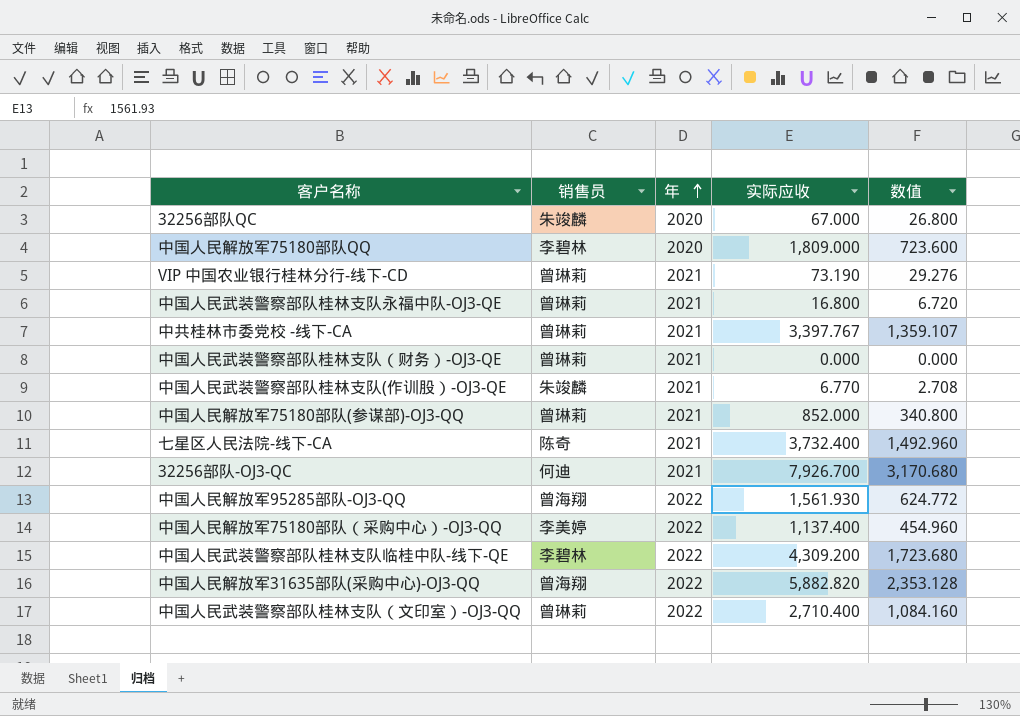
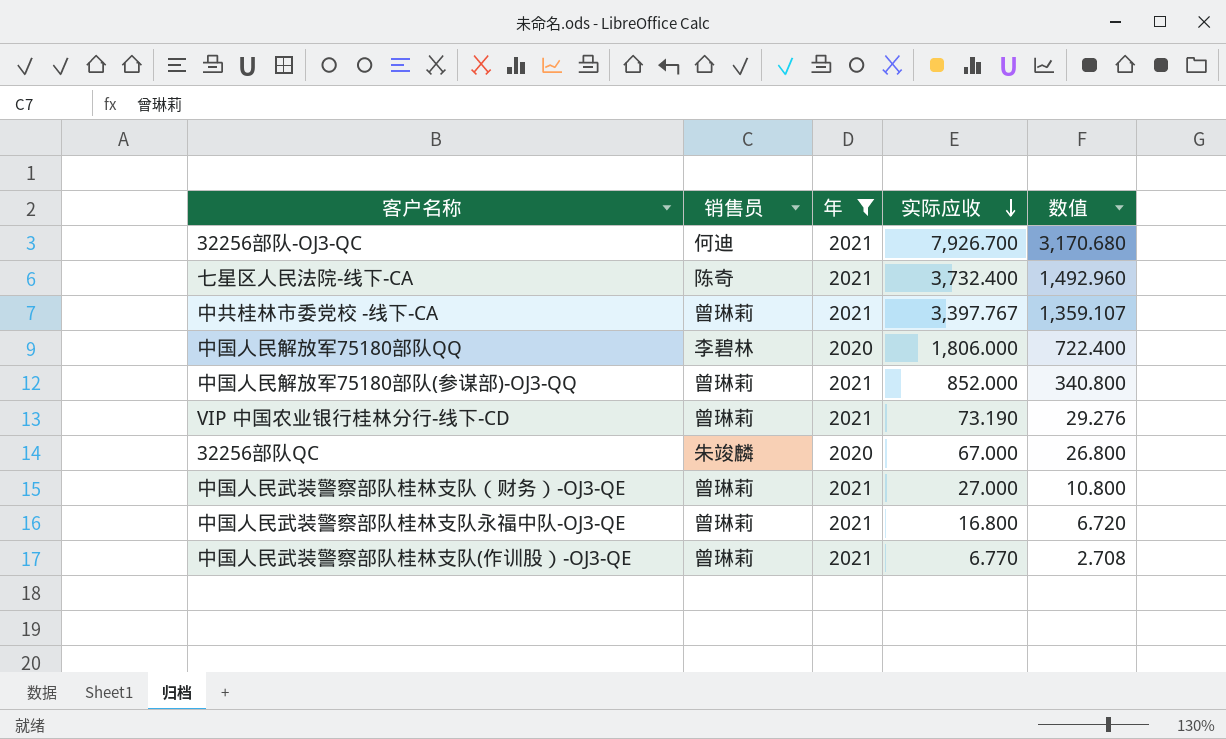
filter: none -> 年 != 2022
row order: 年 ascending -> 实际应收 descending
中国人民解放军75180部队QQ | 实际应收: 1,809.000 -> 1,806.000
中国人民解放军75180部队QQ | 数值: 723.600 -> 722.400
中国人民武装警察部队桂林支队（财务）-OJ3-QE | 实际应收: 0.000 -> 27.000
中国人民武装警察部队桂林支队（财务）-OJ3-QE | 数值: 0.000 -> 10.800
中国人民武装警察部队桂林支队(作训股）-OJ3-QE | 销售员: 朱竣麟 -> 曾琳莉

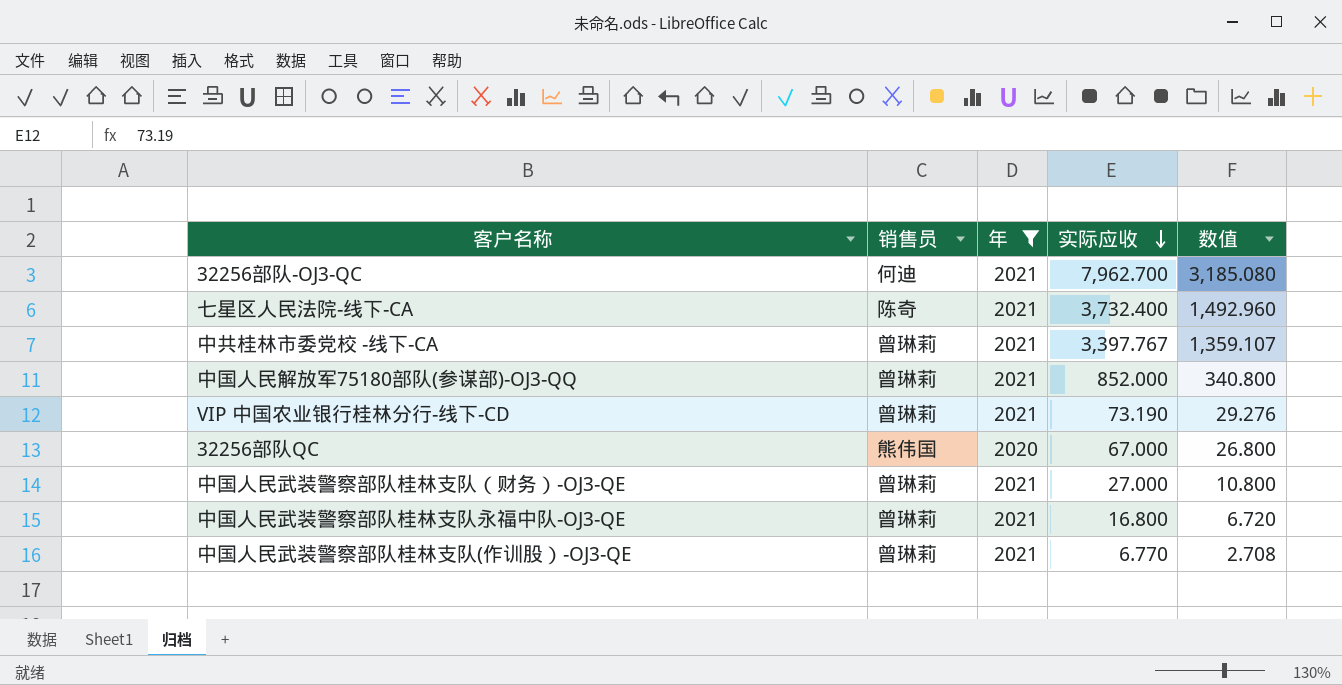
row 中国人民解放军75180部队QQ: 李碧林 | 2020 | 1,806.000 | 722.400 -> none
32256部队-OJ3-QC | 实际应收: 7,926.700 -> 7,962.700
32256部队-OJ3-QC | 数值: 3,170.680 -> 3,185.080
32256部队QC | 销售员: 朱竣麟 -> 熊伟国

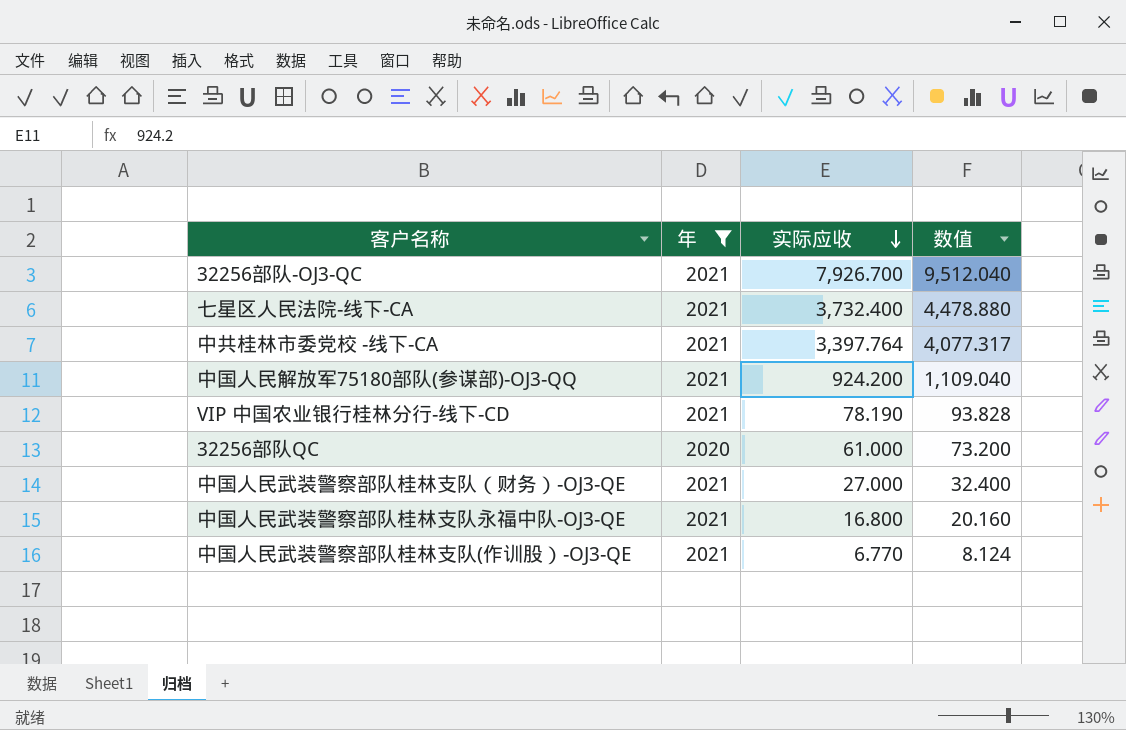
column 销售员 | position: 2 -> none
column 数值 | formula: [实际应收] * 0.4 -> [实际应收] * 1.2
32256部队-OJ3-QC | 实际应收: 7,962.700 -> 7,926.700
中共桂林市委党校 -线下-CA | 实际应收: 3,397.767 -> 3,397.764
中国人民解放军75180部队(参谋部)-OJ3-QQ | 实际应收: 852.000 -> 924.200
VIP 中国农业银行桂林分行-线下-CD | 实际应收: 73.190 -> 78.190
32256部队QC | 实际应收: 67.000 -> 61.000

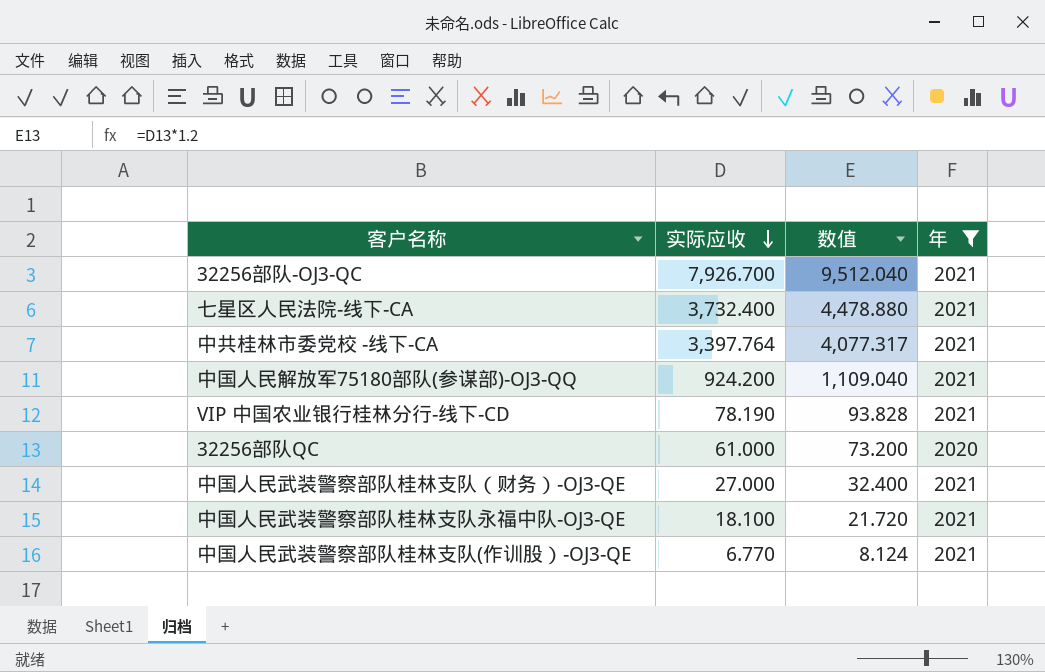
column 年 | position: 2 -> 4
中国人民武装警察部队桂林支队永福中队-OJ3-QE | 实际应收: 16.800 -> 18.100
中国人民武装警察部队桂林支队永福中队-OJ3-QE | 数值: 20.160 -> 21.720

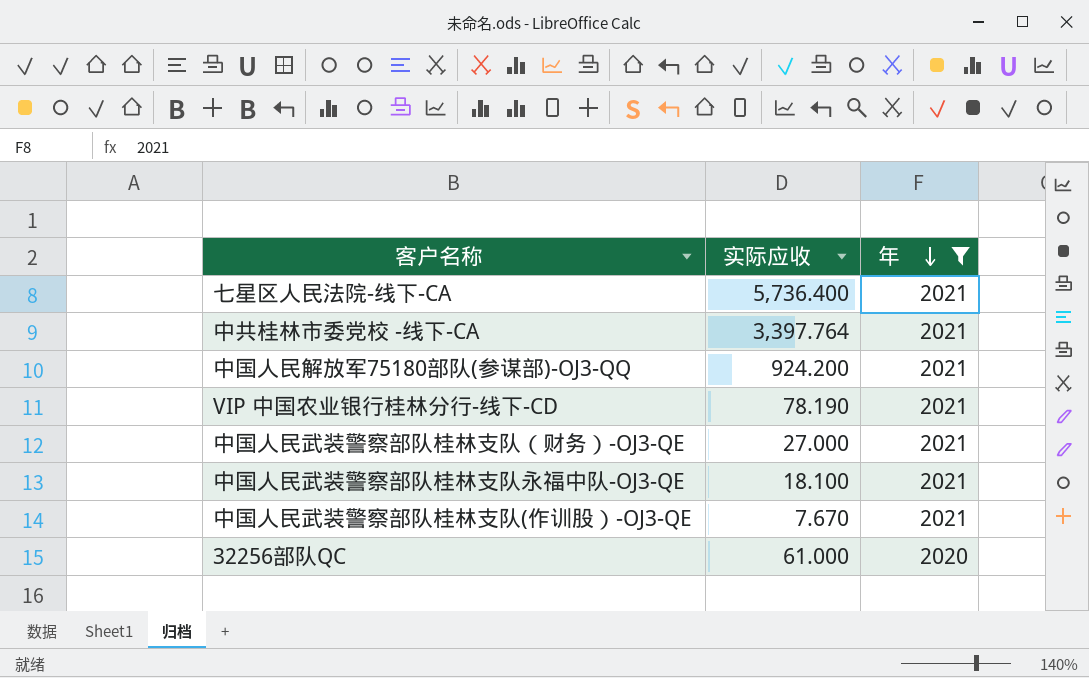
row order: 实际应收 descending -> 年 descending
column 数值 | formula: [实际应收] * 1.2 -> none
row 32256部队-OJ3-QC: 7,926.700 | 9,512.040 | 2021 -> none
七星区人民法院-线下-CA | 实际应收: 3,732.400 -> 5,736.400
中国人民武装警察部队桂林支队(作训股）-OJ3-QE | 实际应收: 6.770 -> 7.670

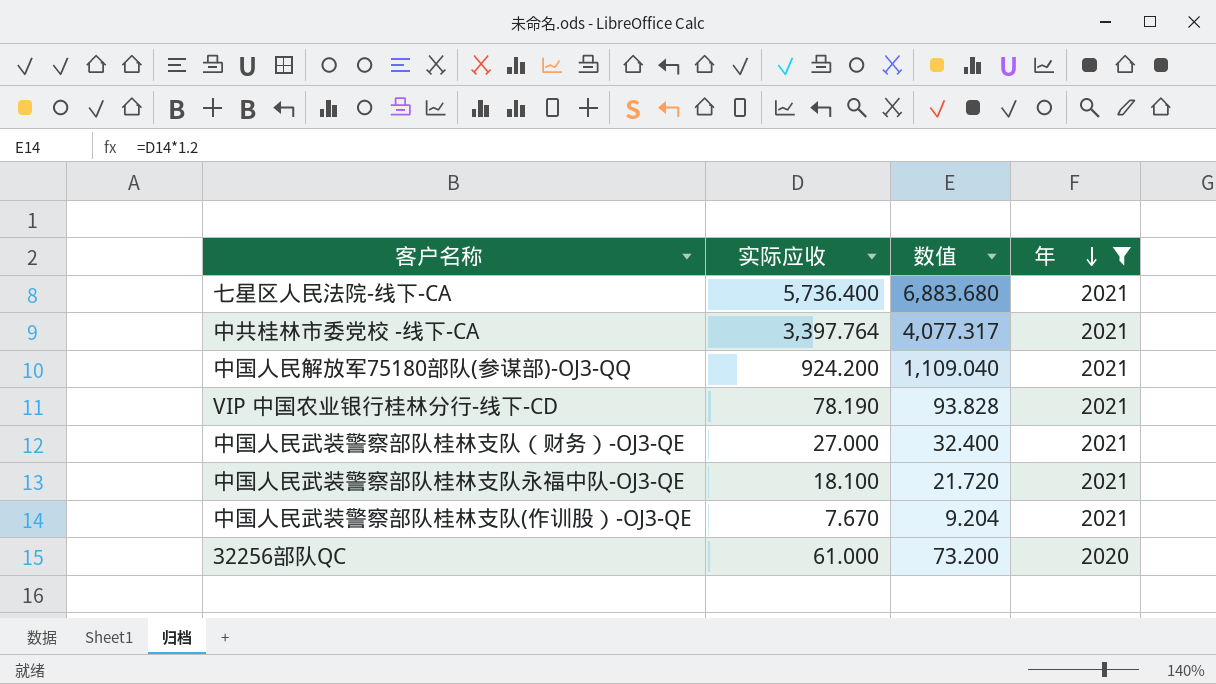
column 数值 | formula: none -> [实际应收] * 1.2

